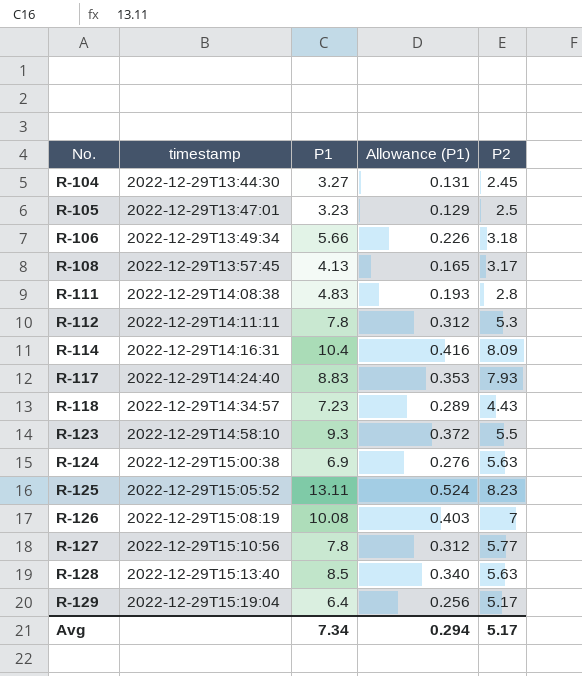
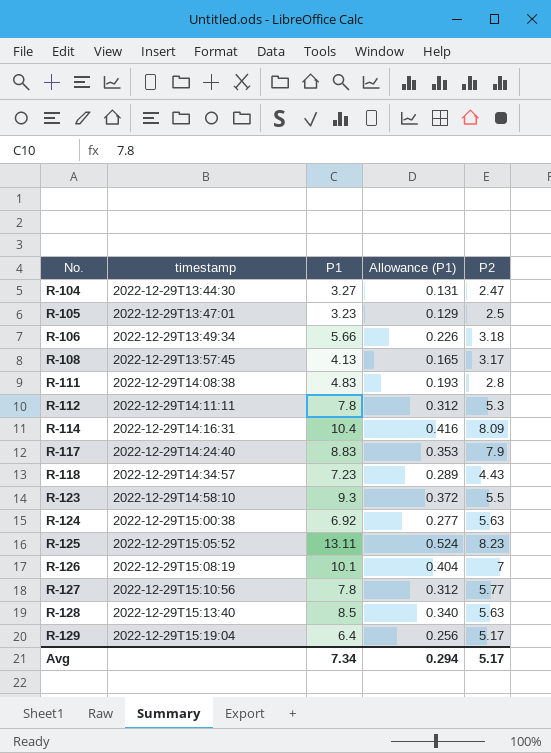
R-104 | P2: 2.45 -> 2.47
R-117 | P2: 7.93 -> 7.9
R-124 | P1: 6.9 -> 6.92
R-124 | Allowance (P1): 0.276 -> 0.277
R-126 | P1: 10.08 -> 10.1
R-126 | Allowance (P1): 0.403 -> 0.404

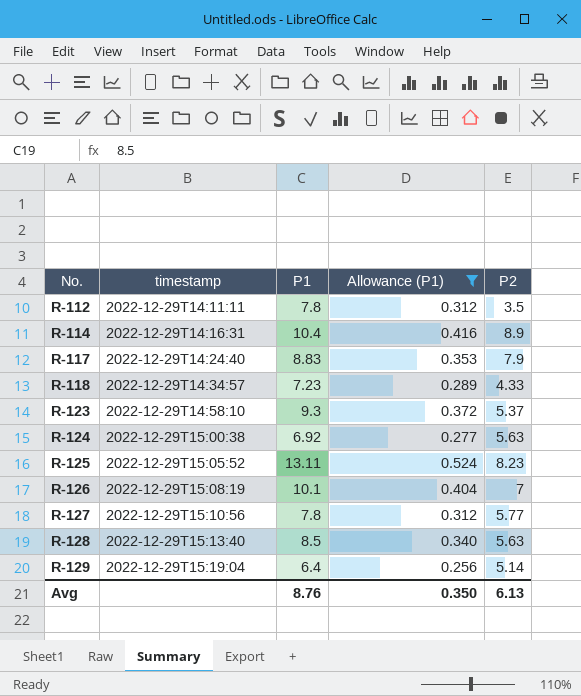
filter: none -> Allowance (P1) >= 0.256
R-112 | P2: 5.3 -> 3.5
R-114 | P2: 8.09 -> 8.9
R-118 | P2: 4.43 -> 4.33
R-123 | P2: 5.5 -> 5.37
R-129 | P2: 5.17 -> 5.14
Avg | P1: 7.34 -> 8.76
Avg | Allowance (P1): 0.294 -> 0.350
Avg | P2: 5.17 -> 6.13

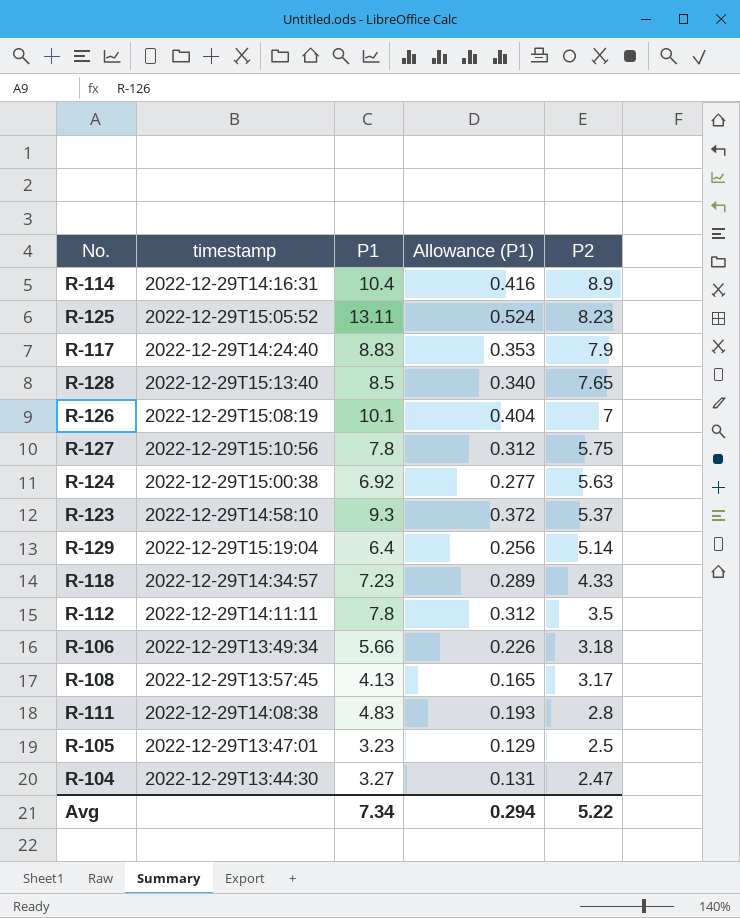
filter: Allowance (P1) >= 0.256 -> none
row order: No. ascending -> P2 descending
R-128 | P2: 5.63 -> 7.65
R-127 | P2: 5.77 -> 5.75
Avg | P1: 8.76 -> 7.34
Avg | Allowance (P1): 0.350 -> 0.294
Avg | P2: 6.13 -> 5.22

